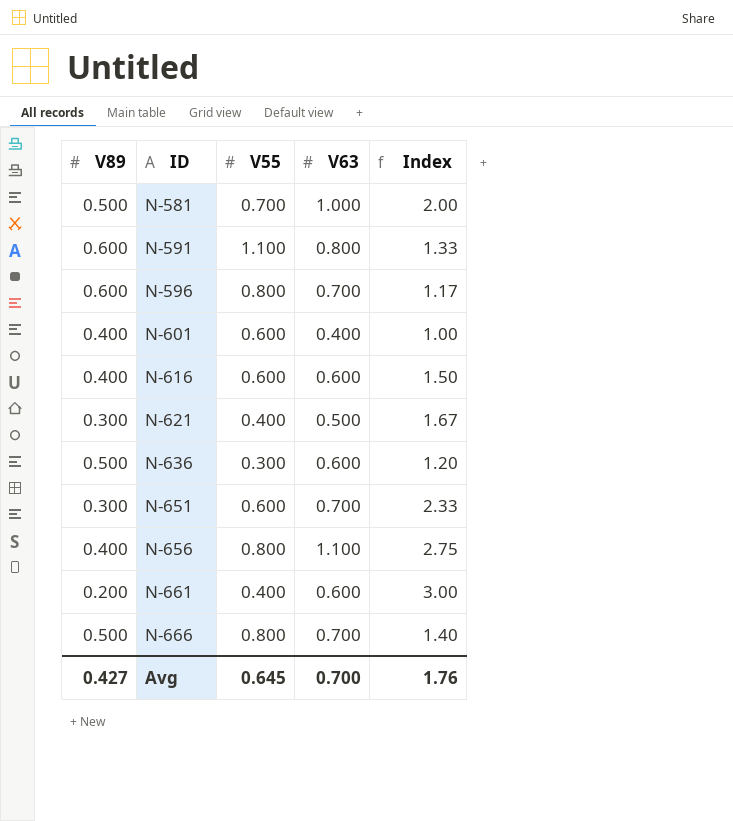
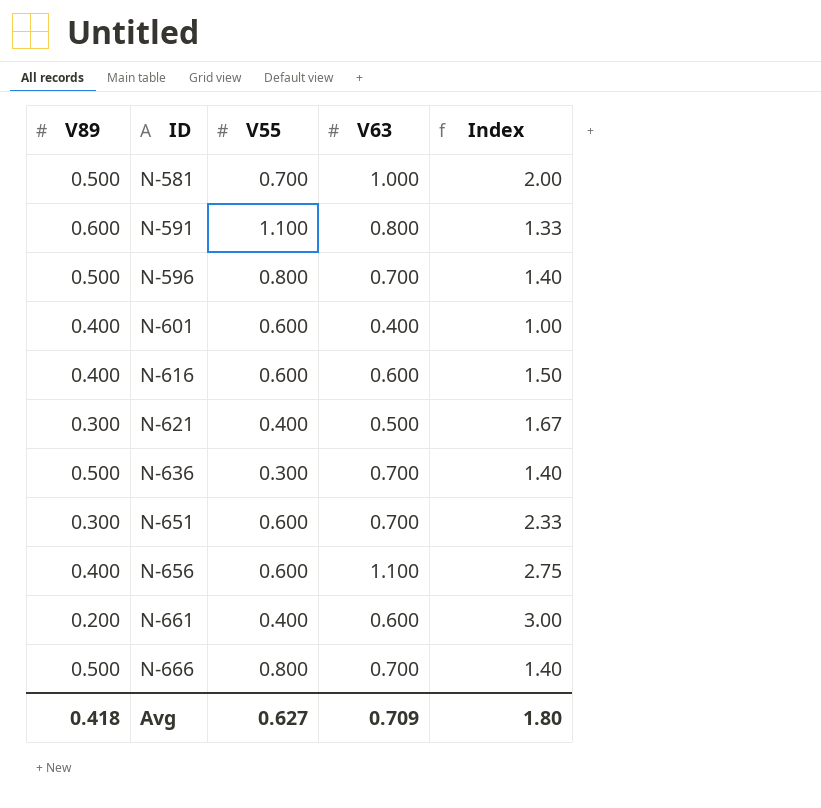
N-596 | V89: 0.600 -> 0.500
N-596 | Index: 1.17 -> 1.40
N-636 | V63: 0.600 -> 0.700
N-636 | Index: 1.20 -> 1.40
N-656 | V55: 0.800 -> 0.600
Avg | V89: 0.427 -> 0.418
Avg | V55: 0.645 -> 0.627
Avg | V63: 0.700 -> 0.709
Avg | Index: 1.76 -> 1.80

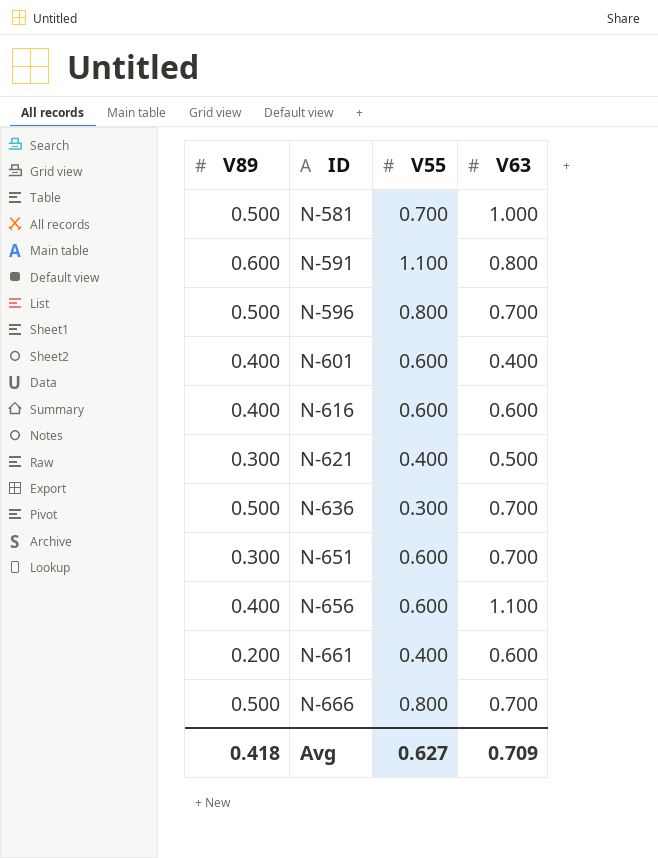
column Index | formula: [V63] / [V89] -> none

